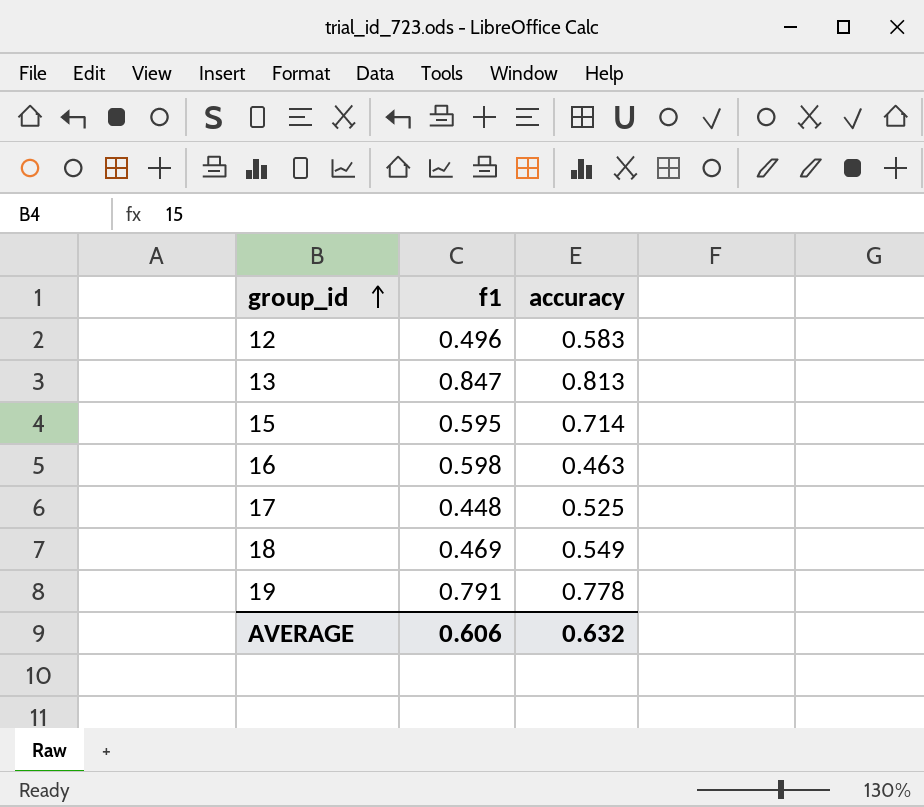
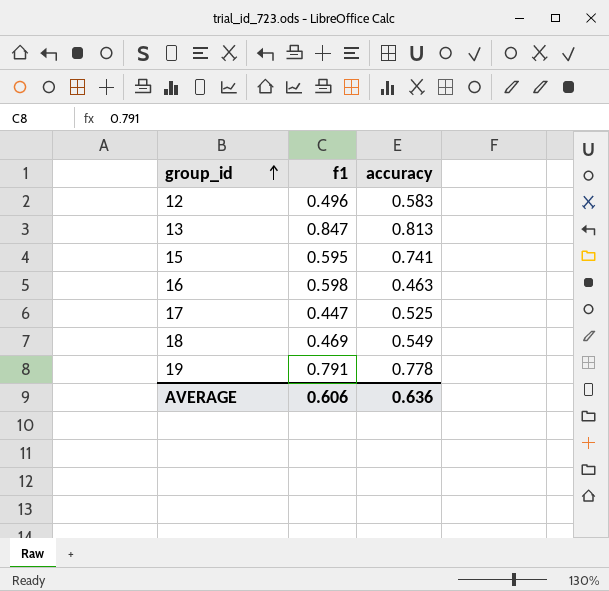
15 | accuracy: 0.714 -> 0.741
17 | f1: 0.448 -> 0.447
AVERAGE | accuracy: 0.632 -> 0.636

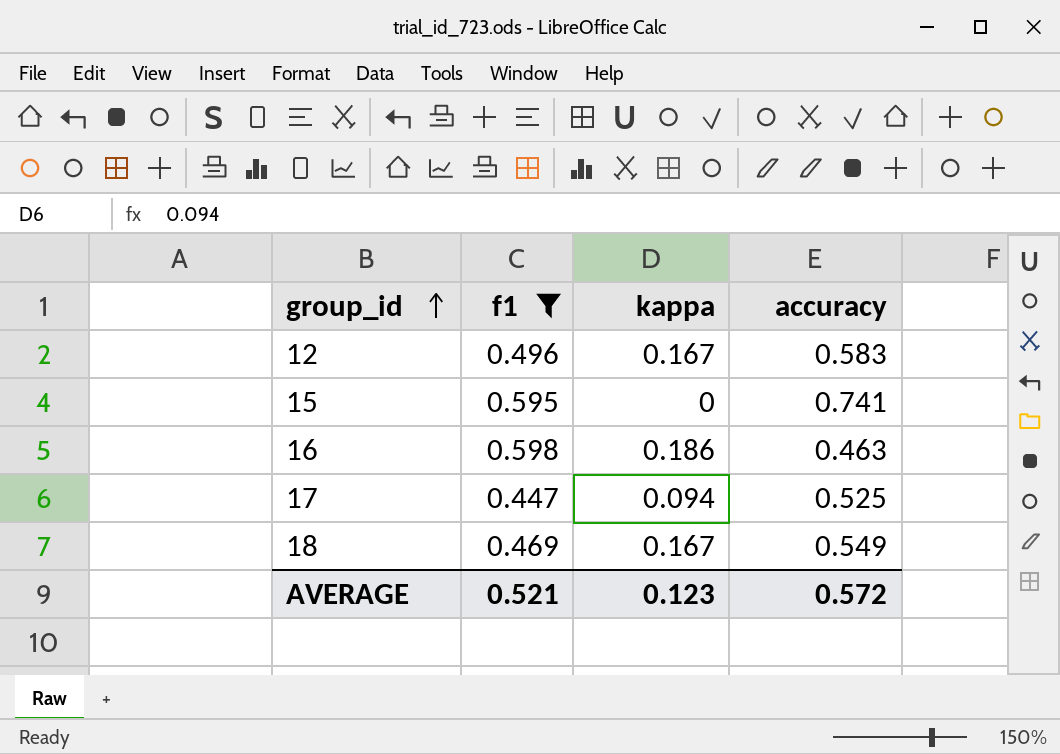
filter: none -> f1 <= 0.598
column kappa | position: none -> 3
AVERAGE | f1: 0.606 -> 0.521
AVERAGE | accuracy: 0.636 -> 0.572

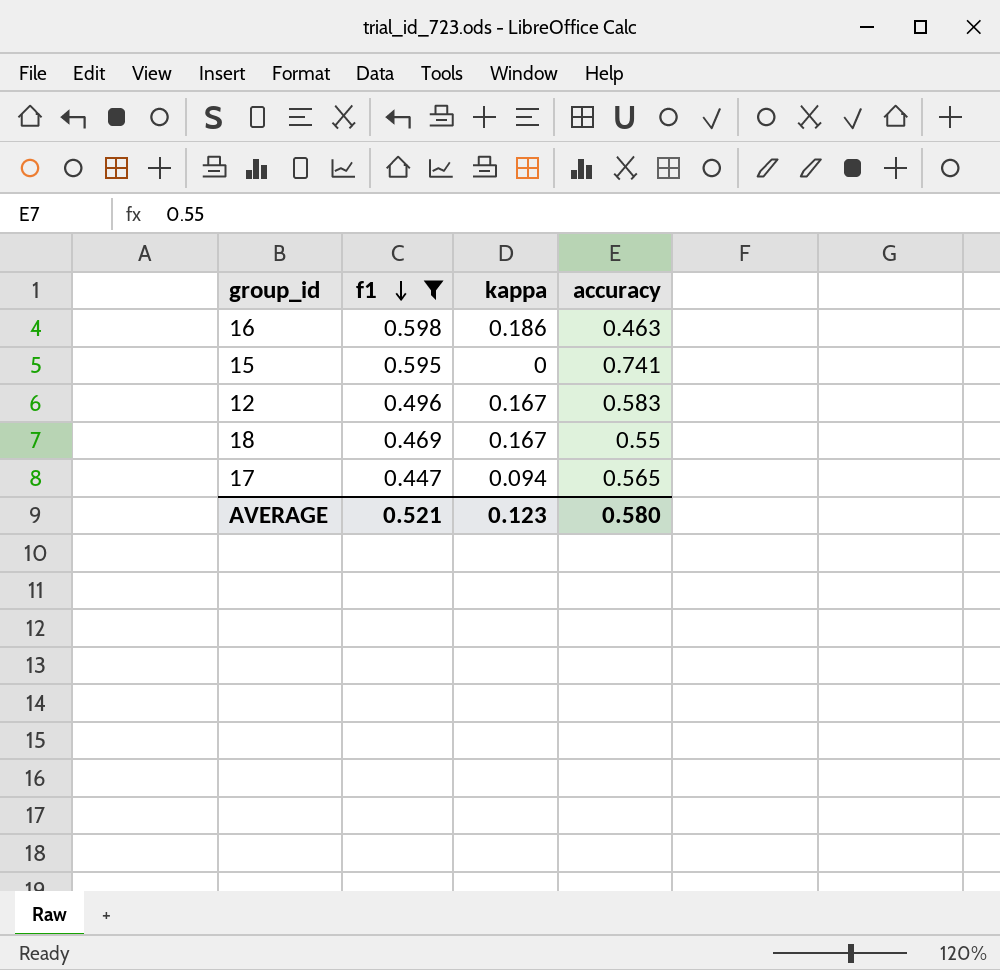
row order: group_id ascending -> f1 descending
18 | accuracy: 0.549 -> 0.55
17 | accuracy: 0.525 -> 0.565
AVERAGE | accuracy: 0.572 -> 0.580

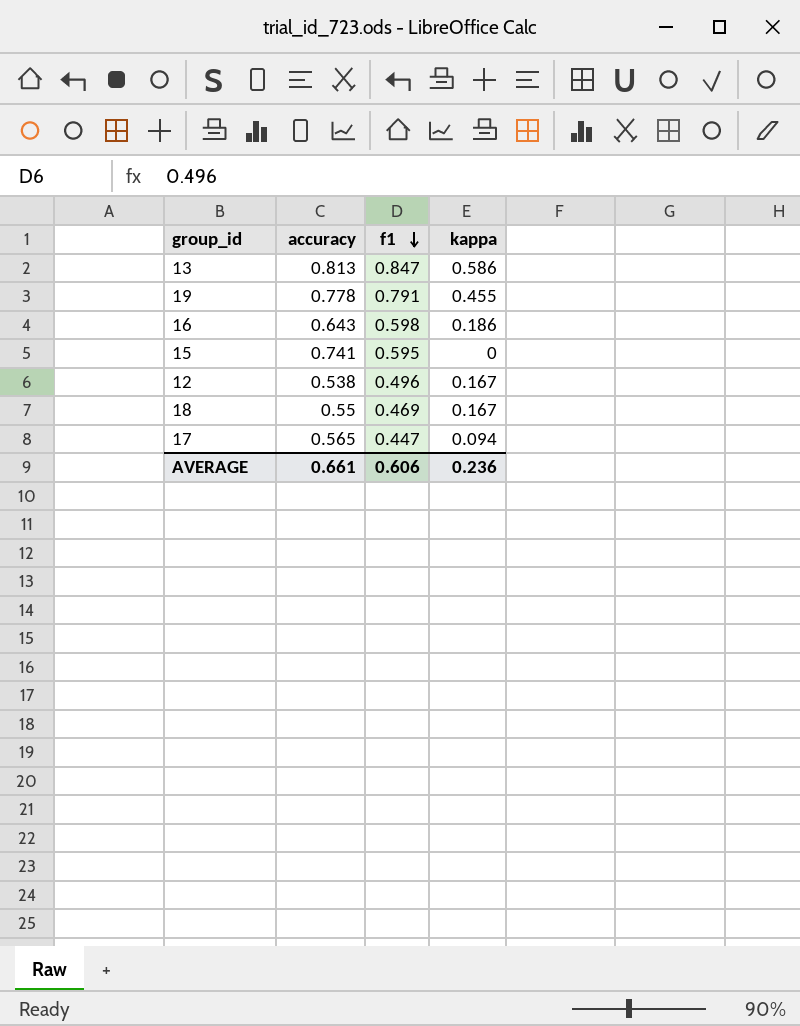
filter: f1 <= 0.598 -> none
column accuracy | position: 4 -> 2
16 | accuracy: 0.463 -> 0.643
12 | accuracy: 0.583 -> 0.538
AVERAGE | accuracy: 0.580 -> 0.661
AVERAGE | f1: 0.521 -> 0.606
AVERAGE | kappa: 0.123 -> 0.236

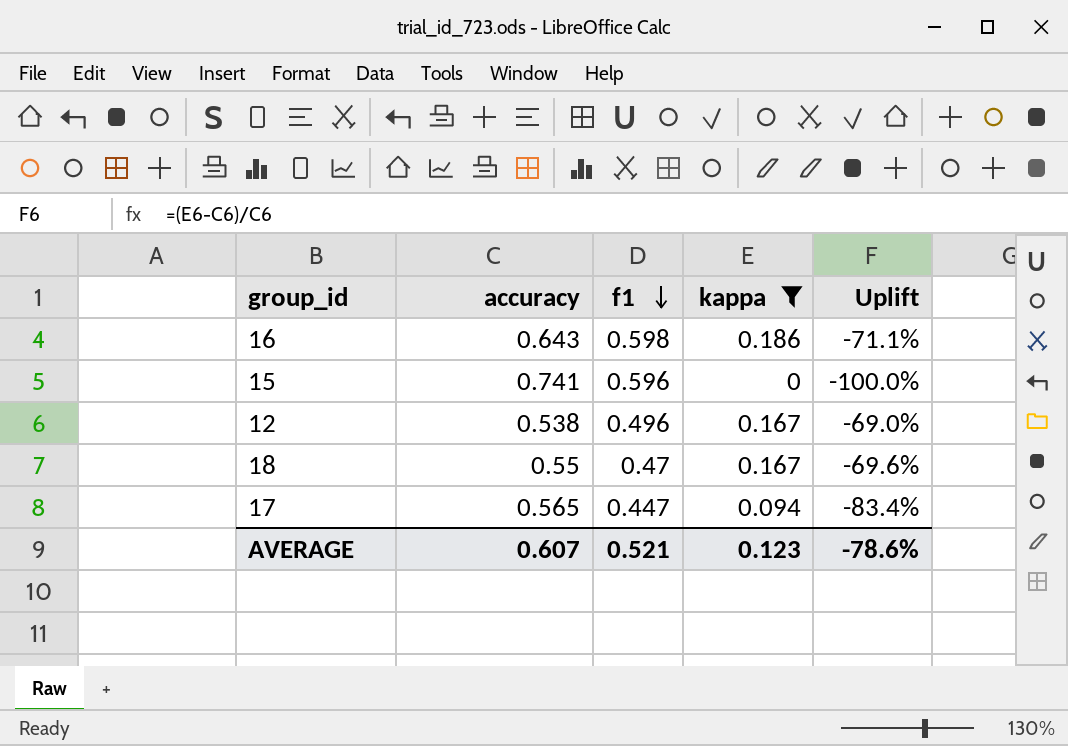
filter: none -> kappa <= 0.186
column Uplift | formula: none -> ([kappa] - [accuracy]) / [accuracy]
15 | f1: 0.595 -> 0.596
18 | f1: 0.469 -> 0.47
AVERAGE | accuracy: 0.661 -> 0.607
AVERAGE | f1: 0.606 -> 0.521
AVERAGE | kappa: 0.236 -> 0.123

